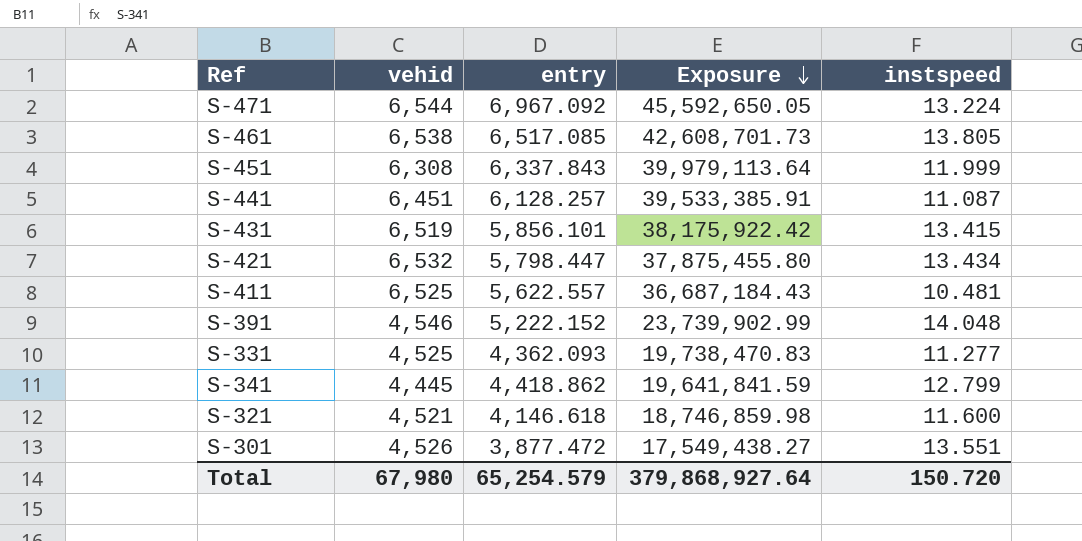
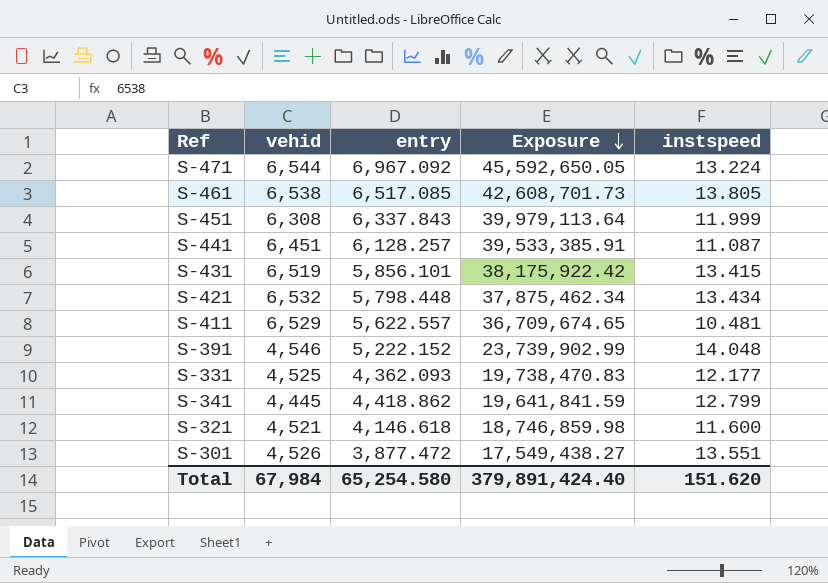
S-421 | entry: 5,798.447 -> 5,798.448
S-421 | Exposure: 37,875,455.80 -> 37,875,462.34
S-411 | vehid: 6,525 -> 6,529
S-411 | Exposure: 36,687,184.43 -> 36,709,674.65
S-331 | instspeed: 11.277 -> 12.177
Total | vehid: 67,980 -> 67,984
Total | entry: 65,254.579 -> 65,254.580
Total | Exposure: 379,868,927.64 -> 379,891,424.40
Total | instspeed: 150.720 -> 151.620

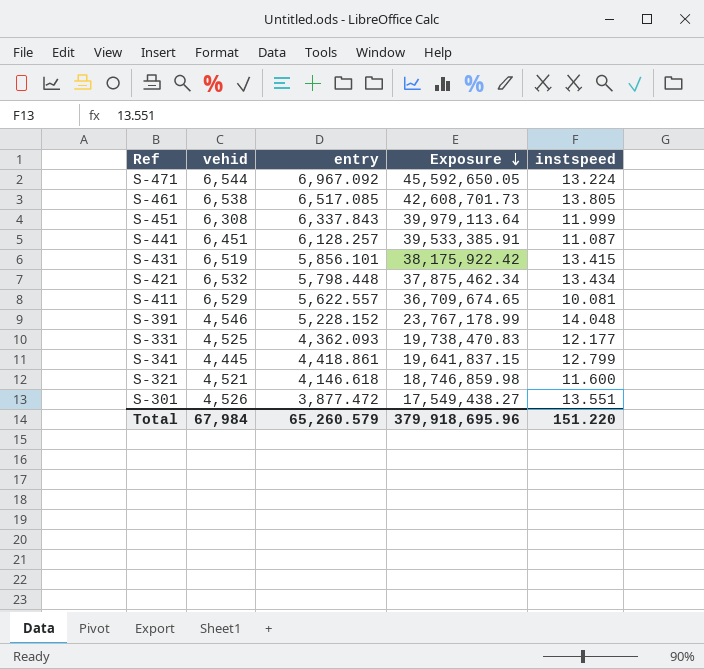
S-411 | instspeed: 10.481 -> 10.081
S-391 | entry: 5,222.152 -> 5,228.152
S-391 | Exposure: 23,739,902.99 -> 23,767,178.99
S-341 | entry: 4,418.862 -> 4,418.861
S-341 | Exposure: 19,641,841.59 -> 19,641,837.15
Total | entry: 65,254.580 -> 65,260.579
Total | Exposure: 379,891,424.40 -> 379,918,695.96
Total | instspeed: 151.620 -> 151.220

